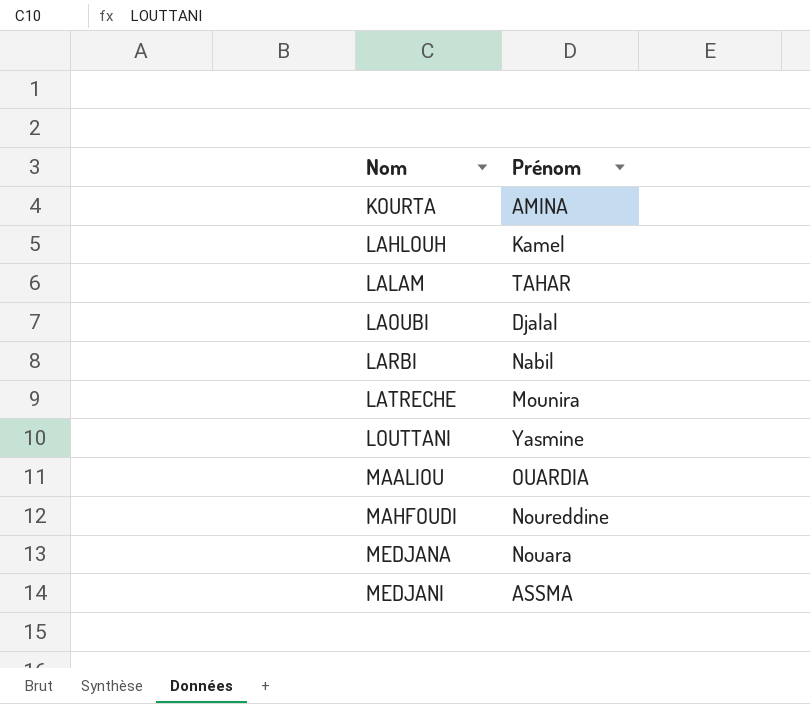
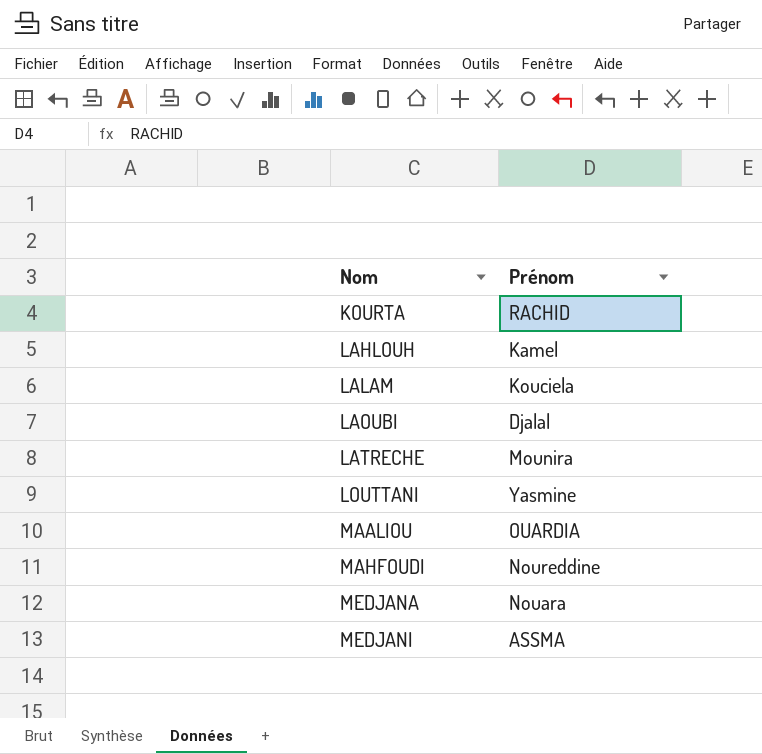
row LARBI: Nabil -> none
KOURTA | Prénom: AMINA -> RACHID
LALAM | Prénom: TAHAR -> Kouciela

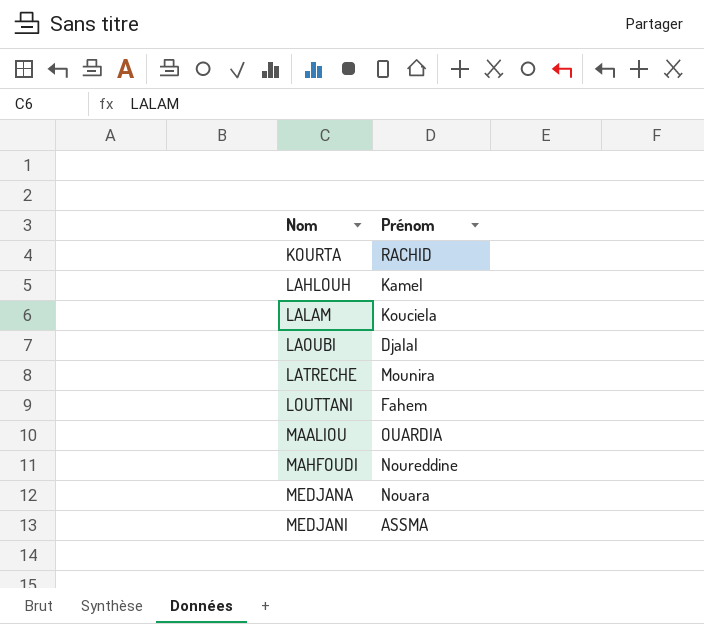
LOUTTANI | Prénom: Yasmine -> Fahem

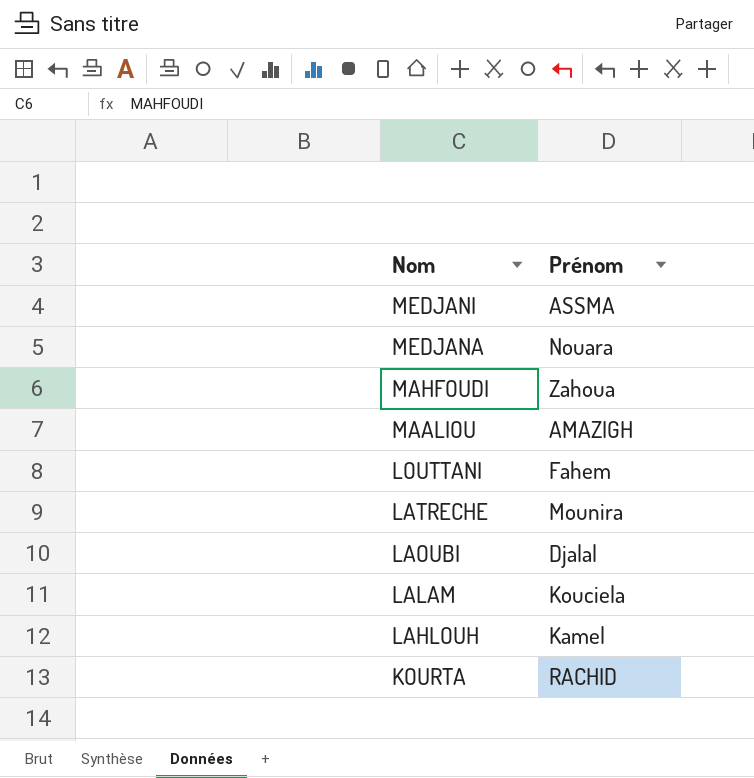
row order: Nom ascending -> Nom descending
MAHFOUDI | Prénom: Noureddine -> Zahoua
MAALIOU | Prénom: OUARDIA -> AMAZIGH

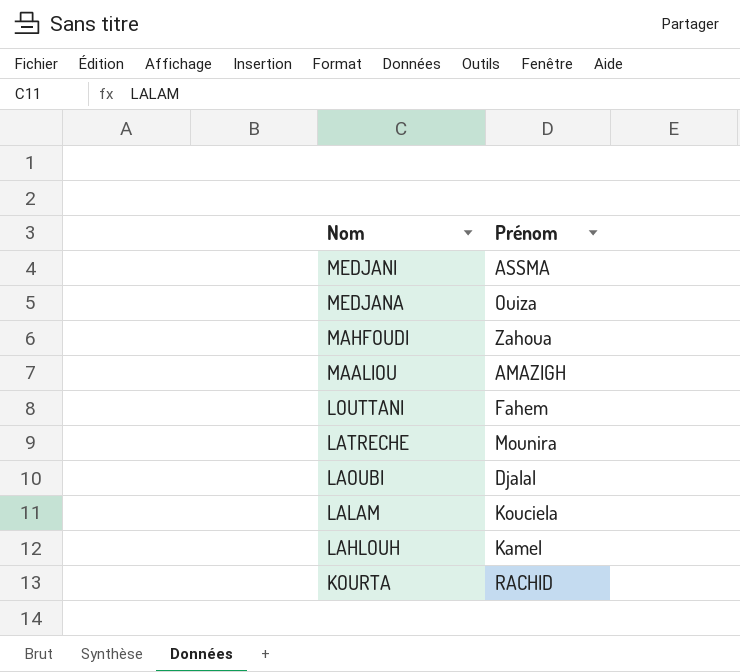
MEDJANA | Prénom: Nouara -> Ouiza

